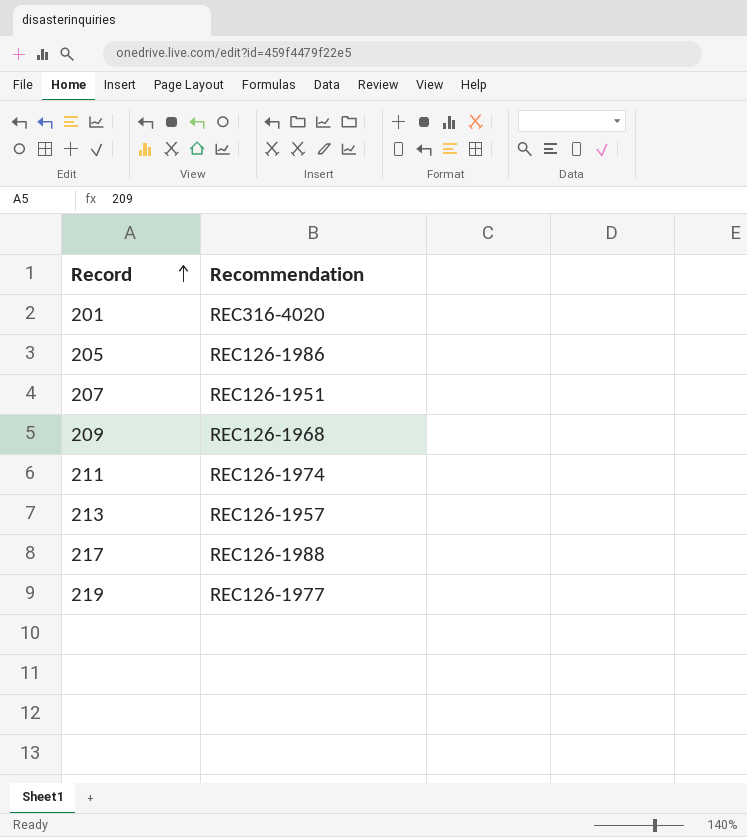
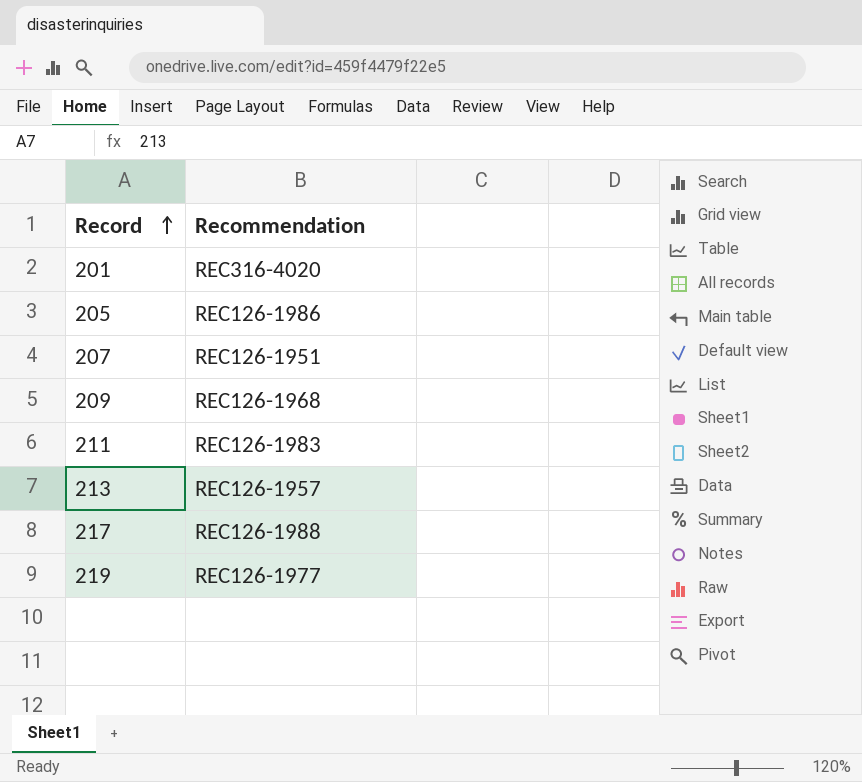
211 | Recommendation: REC126-1974 -> REC126-1983

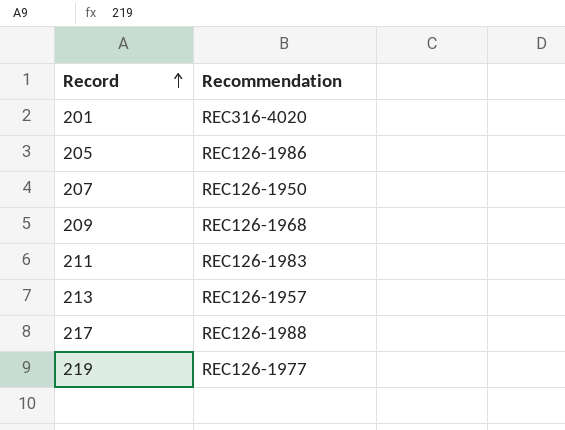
207 | Recommendation: REC126-1951 -> REC126-1950

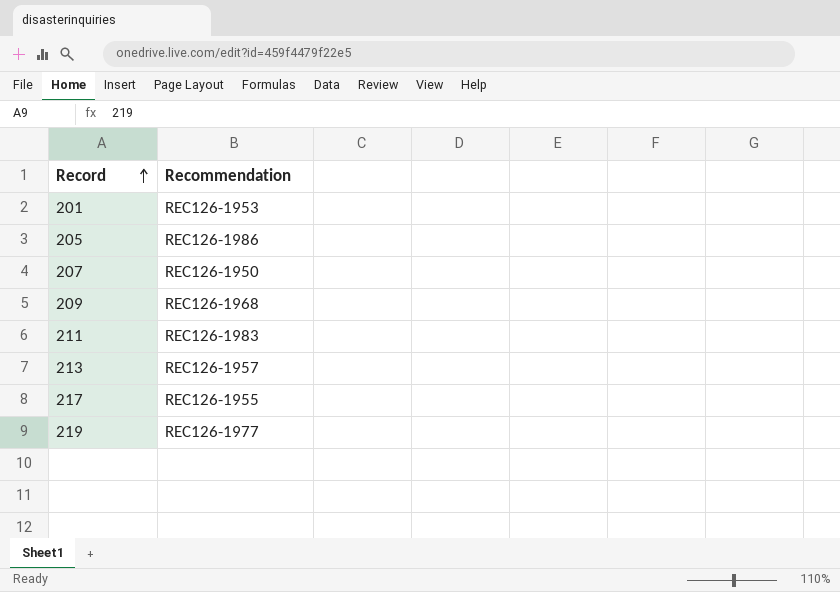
201 | Recommendation: REC316-4020 -> REC126-1953
217 | Recommendation: REC126-1988 -> REC126-1955

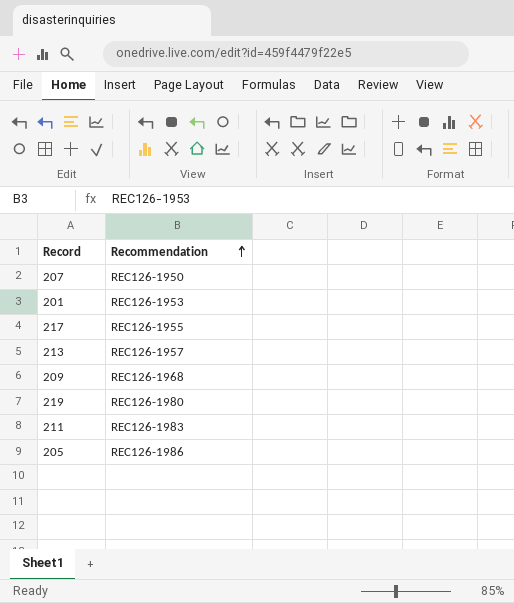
row order: Record ascending -> Recommendation ascending
219 | Recommendation: REC126-1977 -> REC126-1980

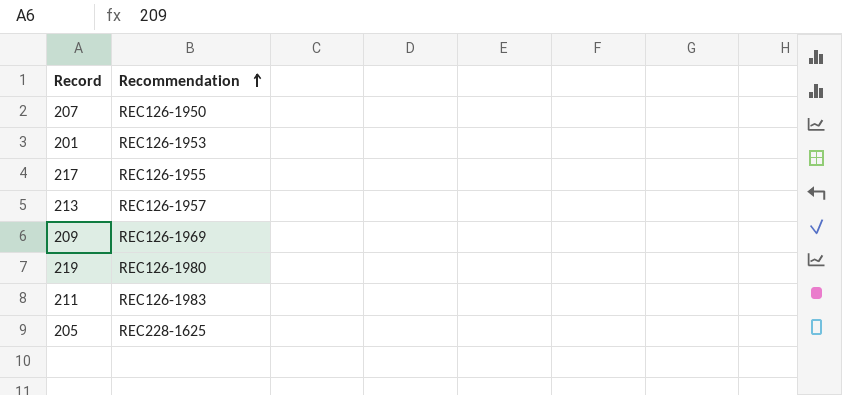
209 | Recommendation: REC126-1968 -> REC126-1969
205 | Recommendation: REC126-1986 -> REC228-1625

